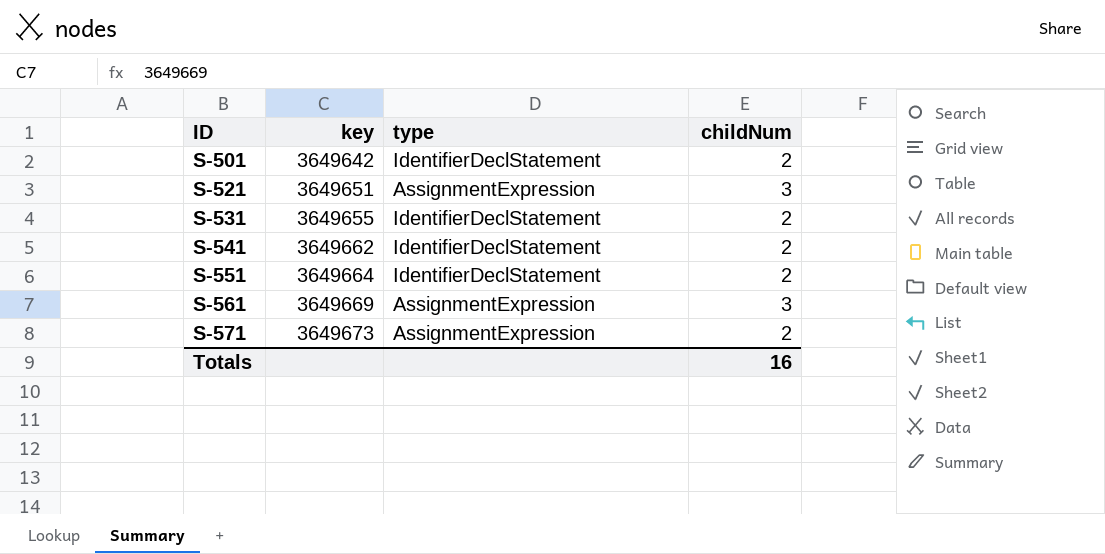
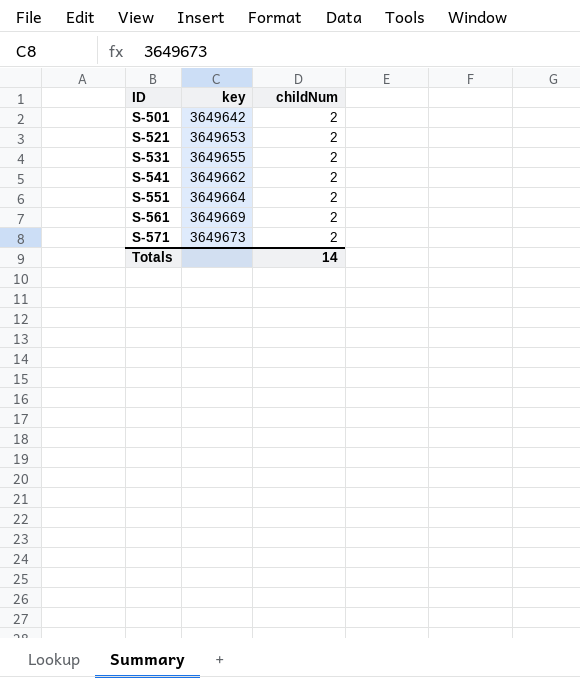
column type | position: 3 -> none
S-521 | key: 3649651 -> 3649653
S-521 | childNum: 3 -> 2
S-561 | childNum: 3 -> 2
Totals | childNum: 16 -> 14

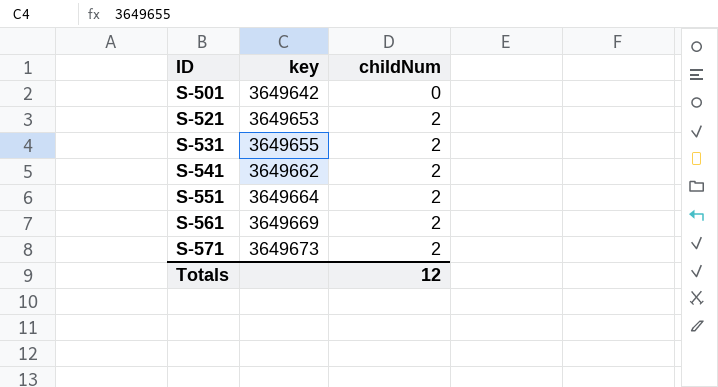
S-501 | childNum: 2 -> 0
Totals | childNum: 14 -> 12

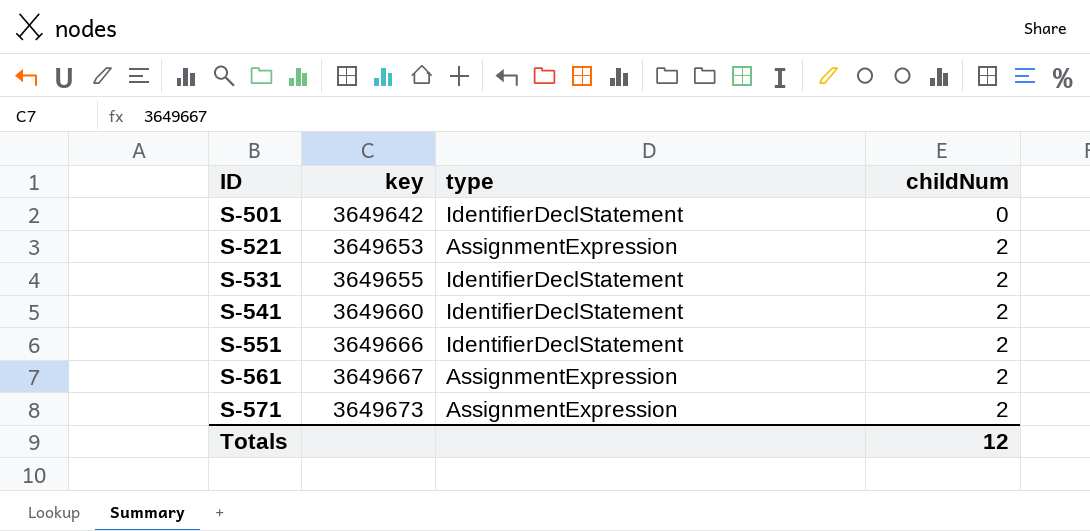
column type | position: none -> 3
S-541 | key: 3649662 -> 3649660
S-551 | key: 3649664 -> 3649666
S-561 | key: 3649669 -> 3649667

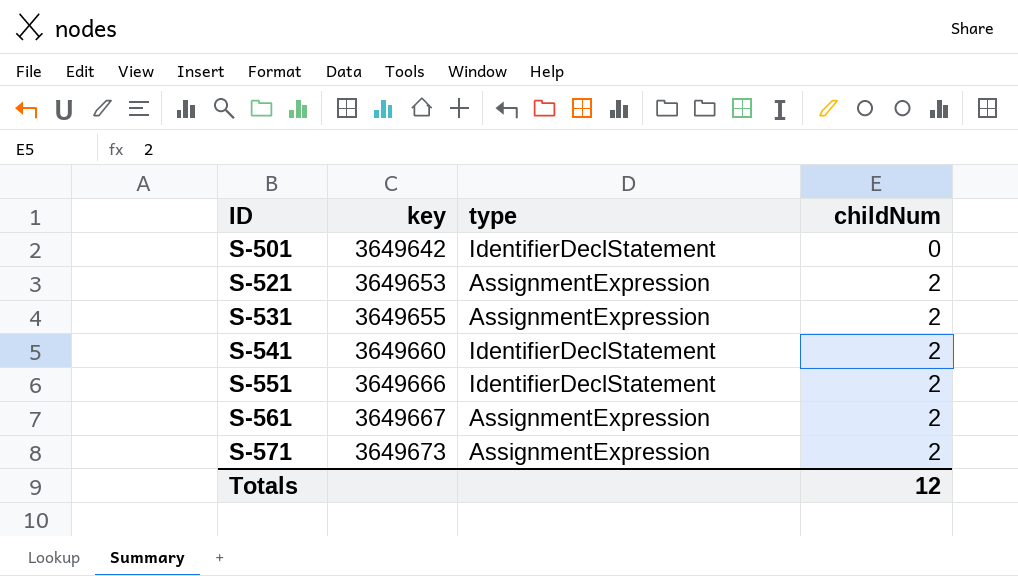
S-531 | type: IdentifierDeclStatement -> AssignmentExpression

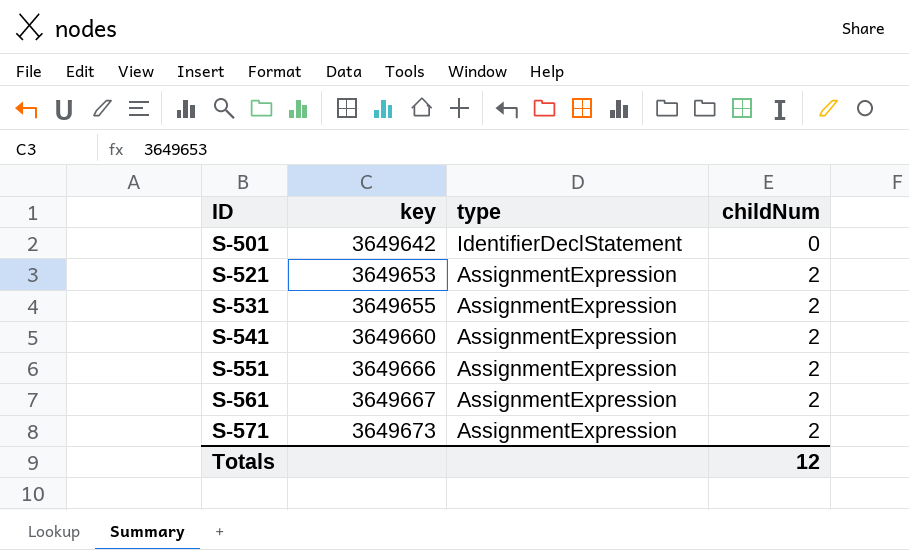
S-541 | type: IdentifierDeclStatement -> AssignmentExpression
S-551 | type: IdentifierDeclStatement -> AssignmentExpression

